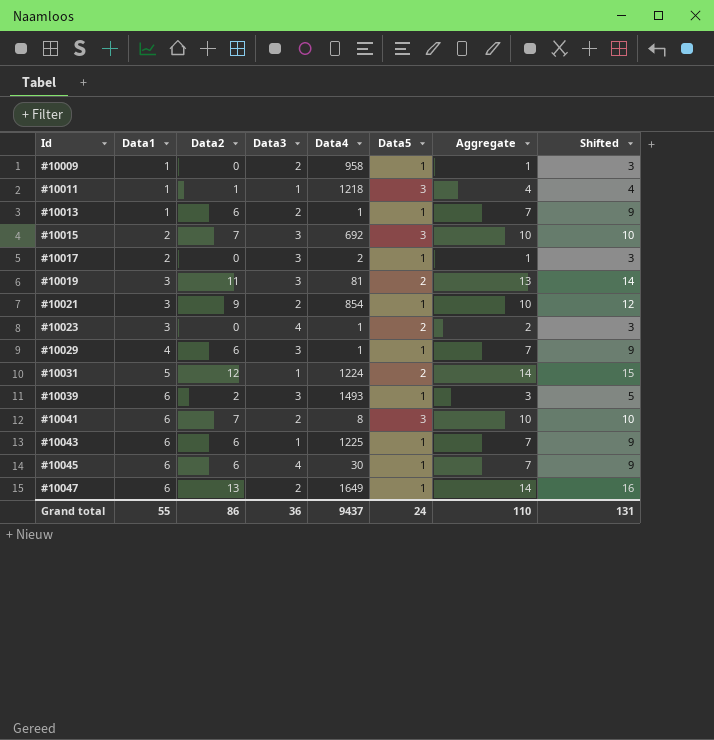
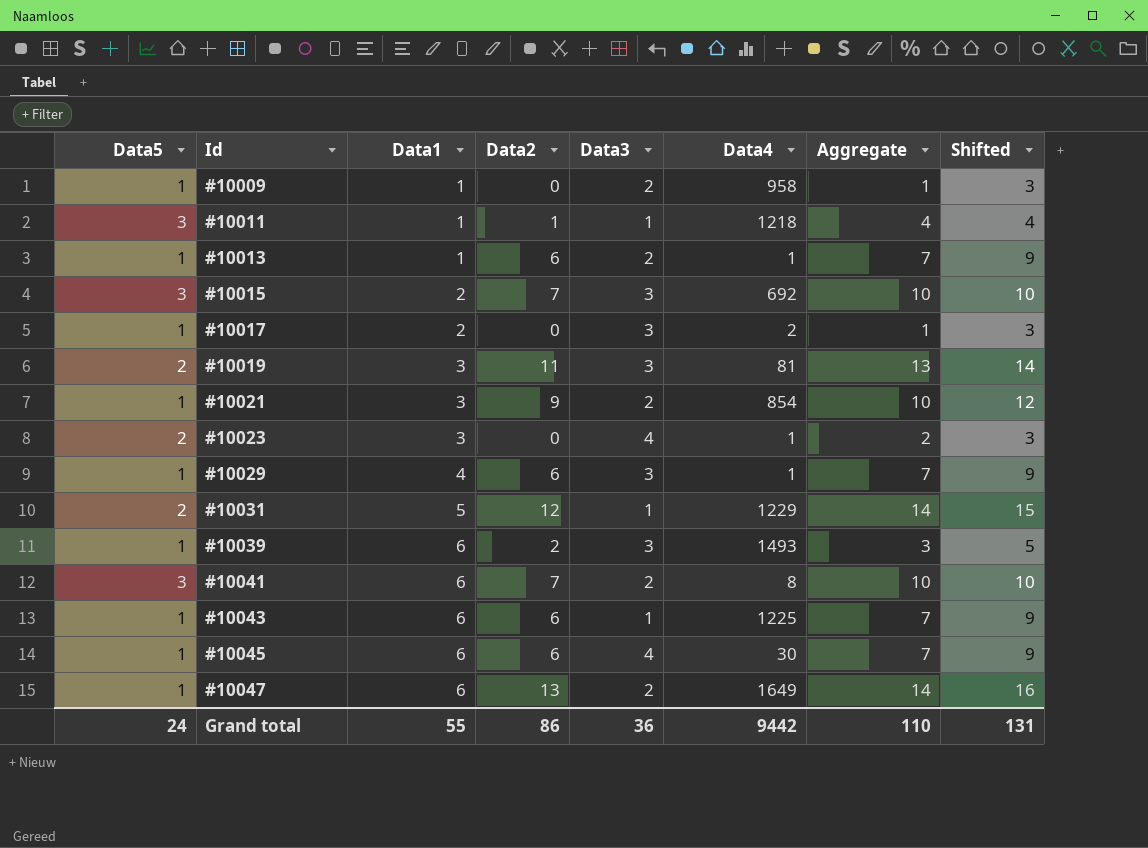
column Data5 | position: 6 -> 1
#10031 | Data4: 1224 -> 1229
Grand total | Data4: 9437 -> 9442

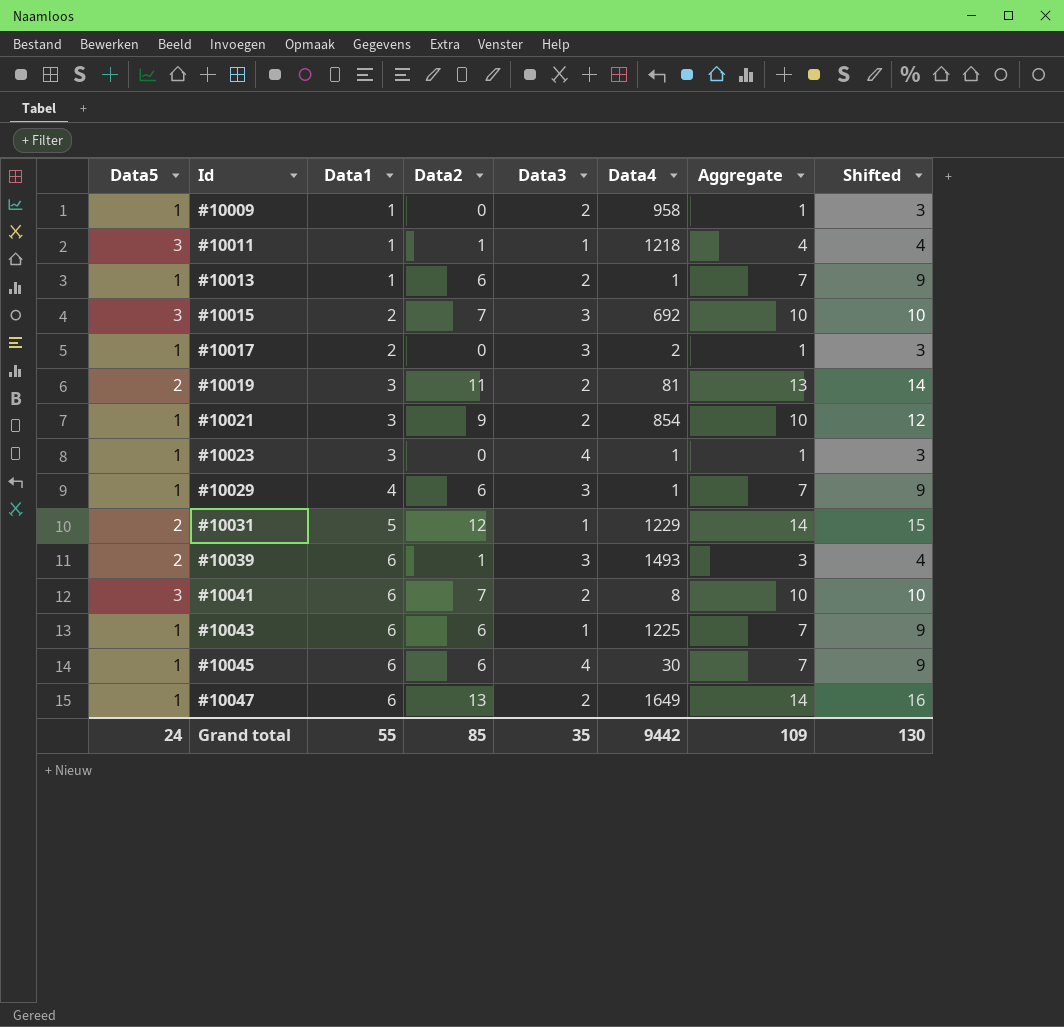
#10019 | Data3: 3 -> 2
#10023 | Data5: 2 -> 1
#10023 | Aggregate: 2 -> 1
#10039 | Data5: 1 -> 2
#10039 | Data2: 2 -> 1
#10039 | Shifted: 5 -> 4
Grand total | Data2: 86 -> 85
Grand total | Data3: 36 -> 35
Grand total | Aggregate: 110 -> 109
Grand total | Shifted: 131 -> 130

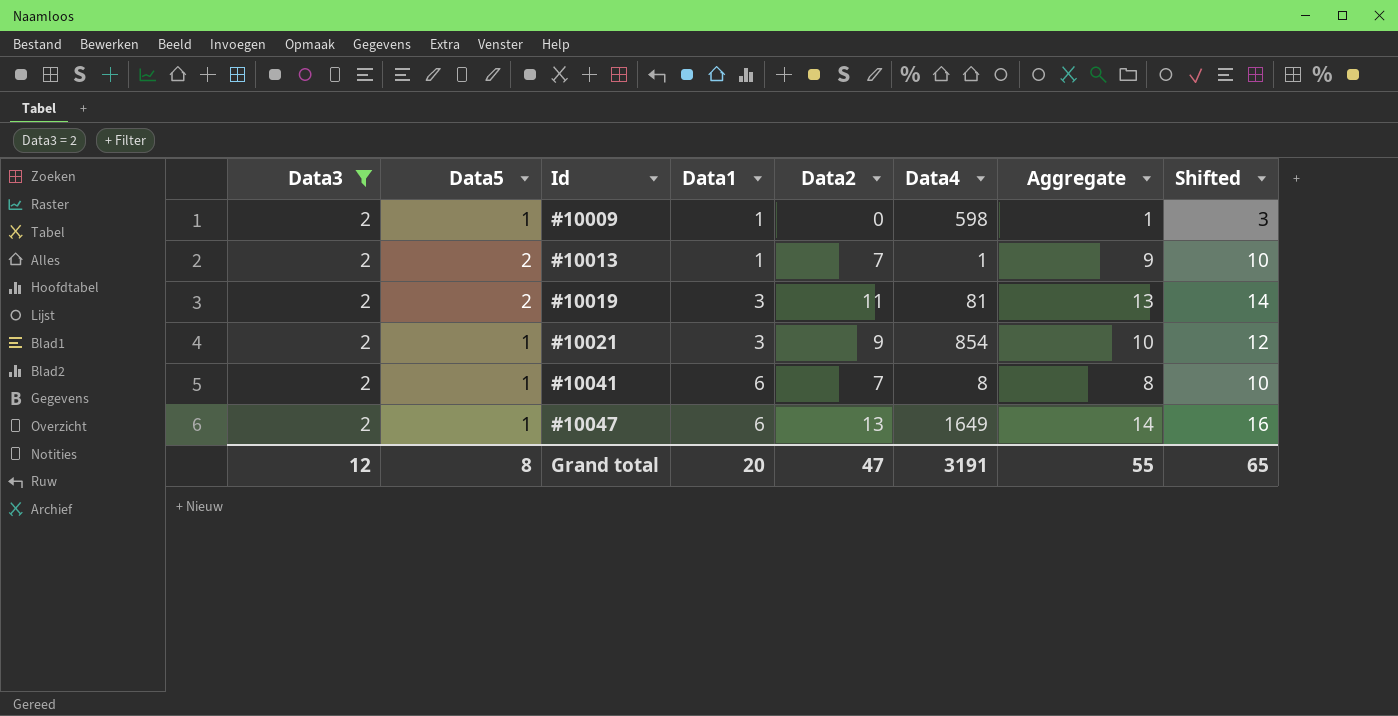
filter: none -> Data3 = 2
column Data3 | position: 5 -> 1
#10009 | Data4: 958 -> 598
#10013 | Data5: 1 -> 2
#10013 | Data2: 6 -> 7
#10013 | Aggregate: 7 -> 9
#10013 | Shifted: 9 -> 10
#10041 | Data5: 3 -> 1
#10041 | Aggregate: 10 -> 8
Grand total | Data3: 35 -> 12
Grand total | Data5: 24 -> 8
Grand total | Data1: 55 -> 20
Grand total | Data2: 85 -> 47
Grand total | Data4: 9442 -> 3191
Grand total | Aggregate: 109 -> 55
Grand total | Shifted: 130 -> 65

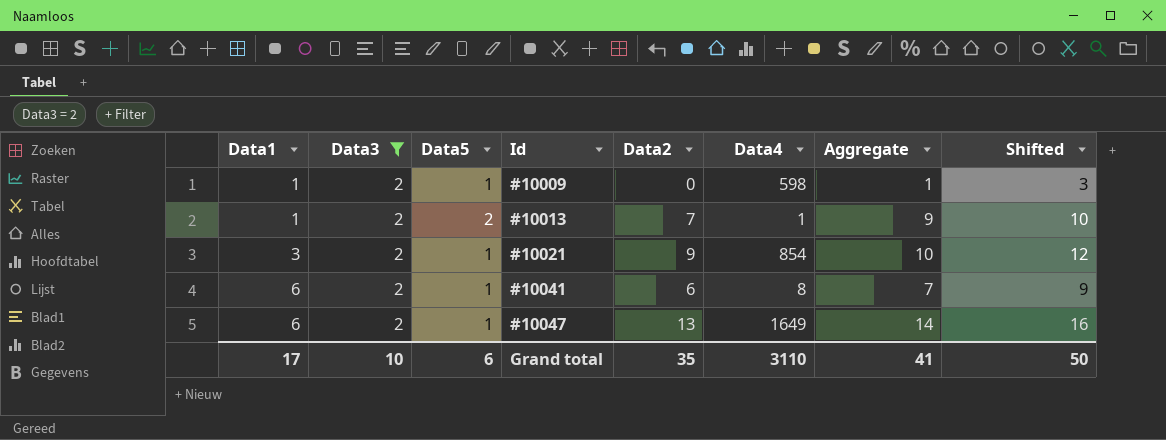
column Data1 | position: 4 -> 1
row #10019: 2 | 2 | 3 | 11 | 81 | 13 | 14 -> none
#10041 | Data2: 7 -> 6
#10041 | Aggregate: 8 -> 7
#10041 | Shifted: 10 -> 9
Grand total | Data1: 20 -> 17
Grand total | Data3: 12 -> 10
Grand total | Data5: 8 -> 6
Grand total | Data2: 47 -> 35
Grand total | Data4: 3191 -> 3110
Grand total | Aggregate: 55 -> 41
Grand total | Shifted: 65 -> 50

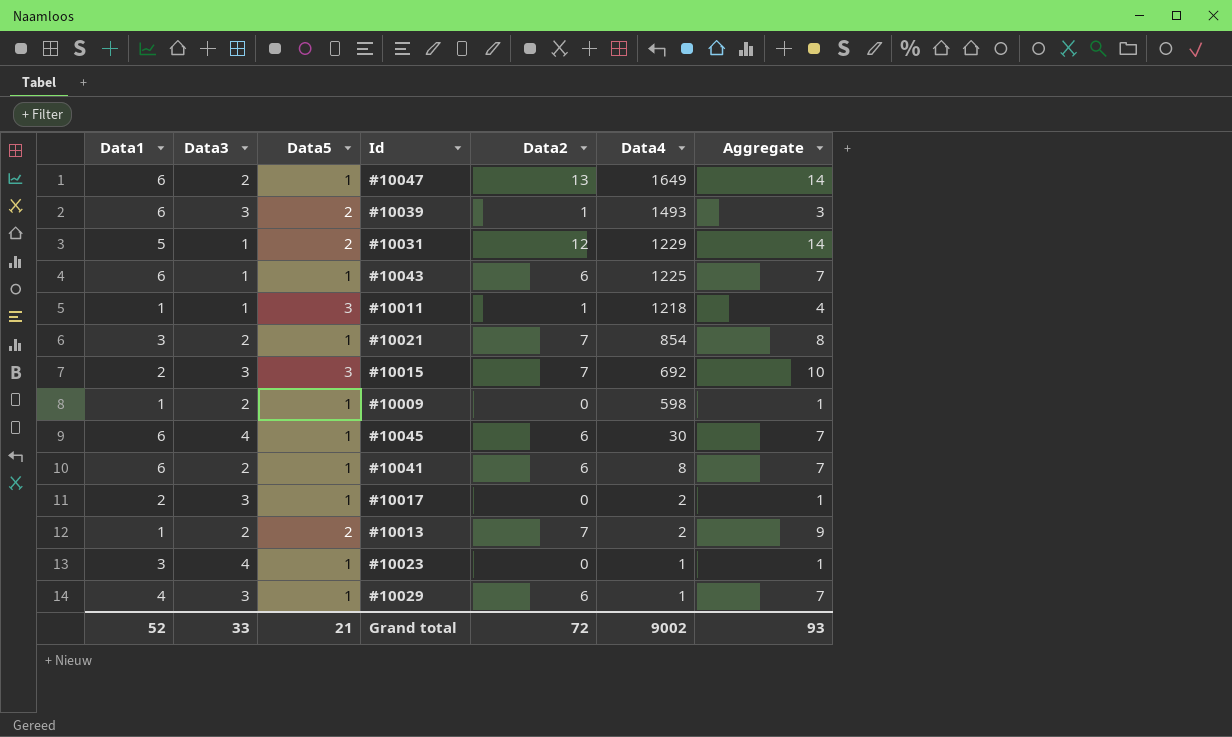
filter: Data3 = 2 -> none
row order: Data1 ascending -> Data4 descending
column Shifted | formula: [Data2] + 3 -> none
#10021 | Data2: 9 -> 7
#10021 | Aggregate: 10 -> 8
#10013 | Data4: 1 -> 2
Grand total | Data1: 17 -> 52
Grand total | Data3: 10 -> 33
Grand total | Data5: 6 -> 21
Grand total | Data2: 35 -> 72
Grand total | Data4: 3110 -> 9002
Grand total | Aggregate: 41 -> 93

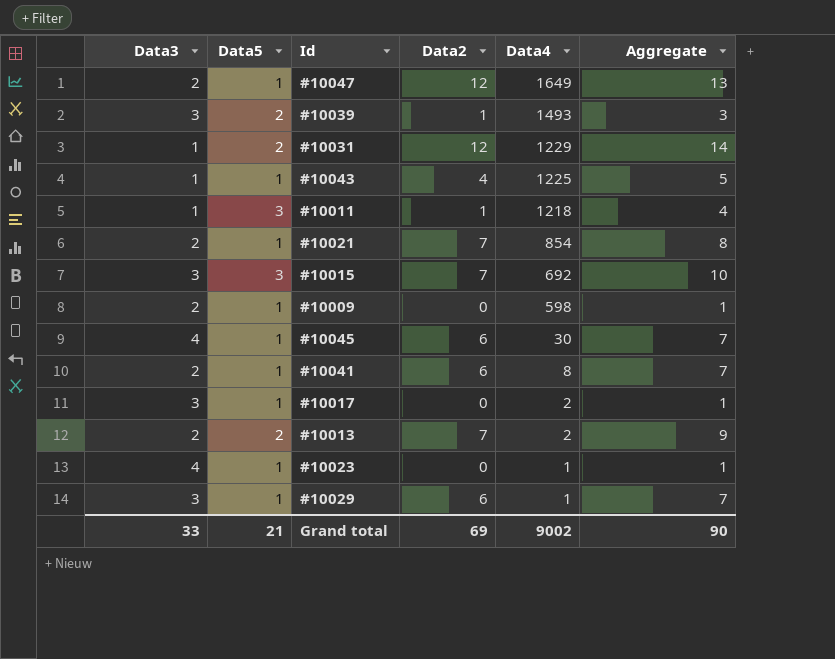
column Data1 | position: 1 -> none
#10047 | Data2: 13 -> 12
#10047 | Aggregate: 14 -> 13
#10043 | Data2: 6 -> 4
#10043 | Aggregate: 7 -> 5
Grand total | Data2: 72 -> 69
Grand total | Aggregate: 93 -> 90

